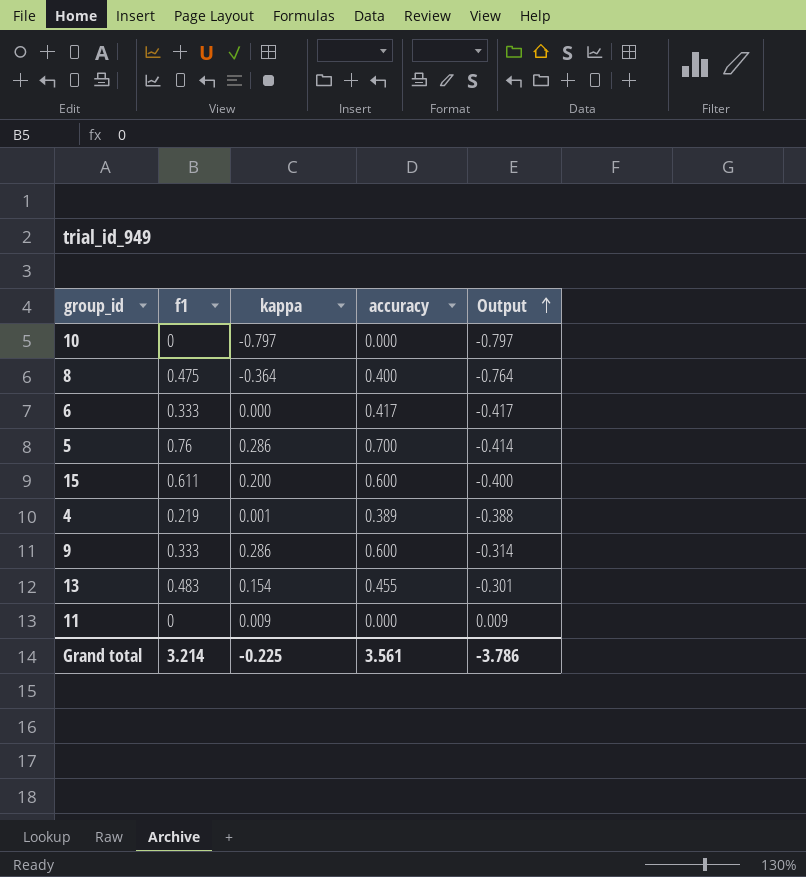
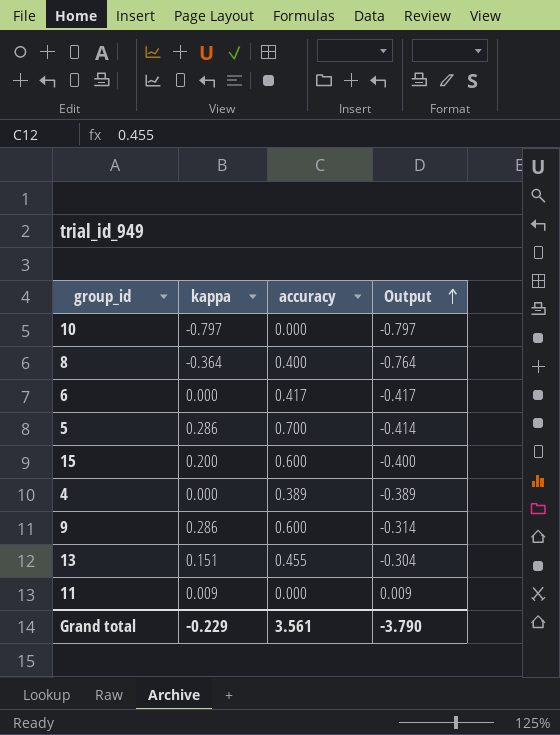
column f1 | position: 2 -> none
4 | kappa: 0.001 -> 0.000
4 | Output: -0.388 -> -0.389
13 | kappa: 0.154 -> 0.151
13 | Output: -0.301 -> -0.304
Grand total | kappa: -0.225 -> -0.229
Grand total | Output: -3.786 -> -3.790

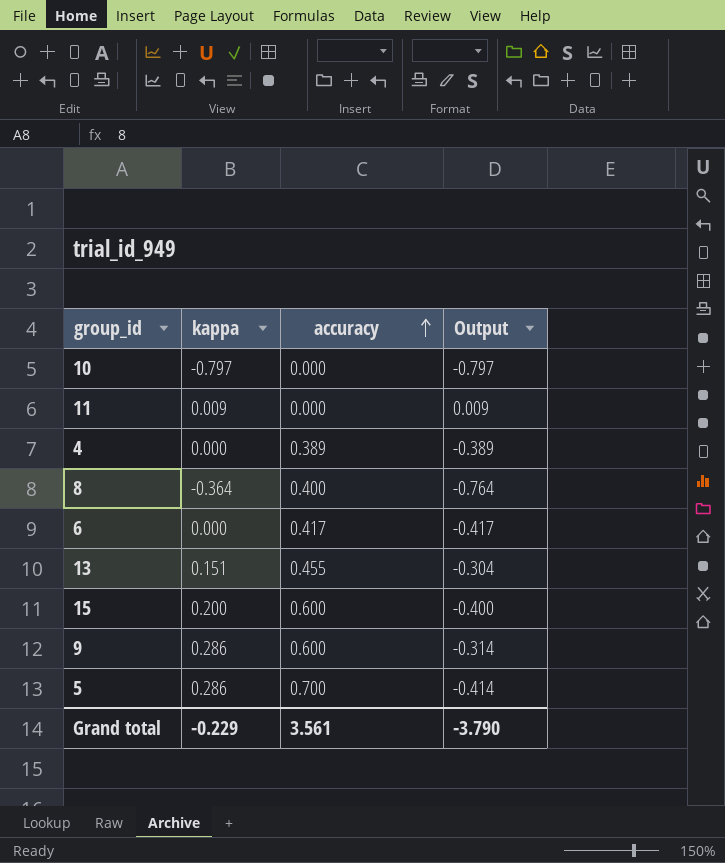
row order: Output ascending -> accuracy ascending

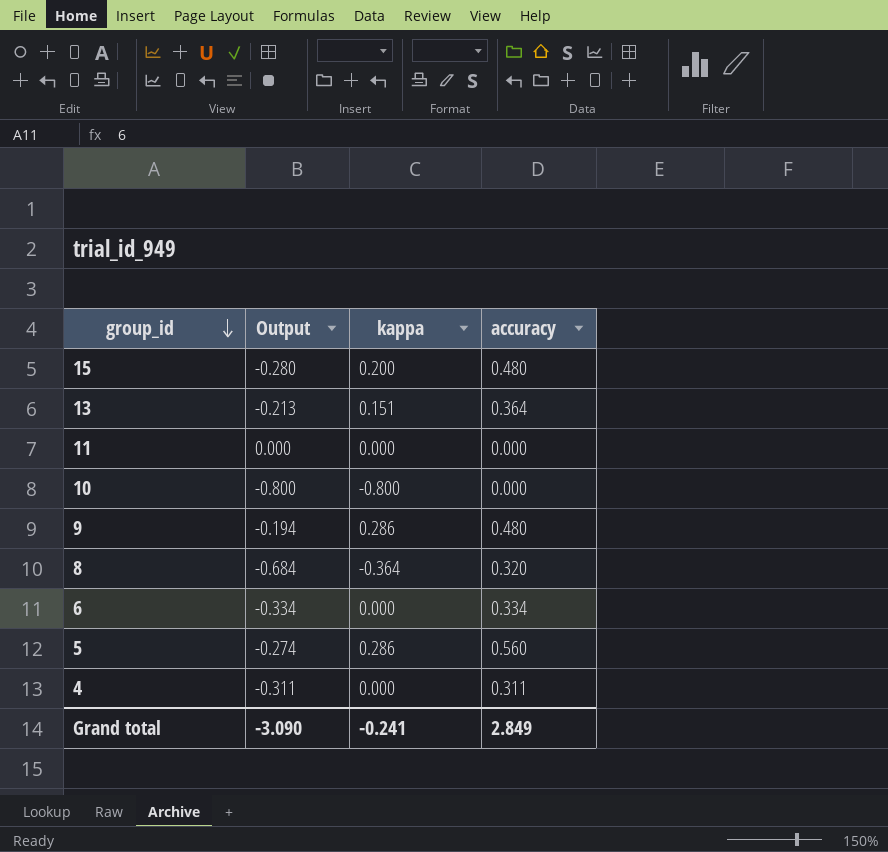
row order: accuracy ascending -> group_id descending
column Output | position: 4 -> 2
15 | Output: -0.400 -> -0.280
15 | accuracy: 0.600 -> 0.480
13 | Output: -0.304 -> -0.213
13 | accuracy: 0.455 -> 0.364
11 | Output: 0.009 -> 0.000
11 | kappa: 0.009 -> 0.000
10 | Output: -0.797 -> -0.800
10 | kappa: -0.797 -> -0.800
9 | Output: -0.314 -> -0.194
9 | accuracy: 0.600 -> 0.480
8 | Output: -0.764 -> -0.684
8 | accuracy: 0.400 -> 0.320
6 | Output: -0.417 -> -0.334
6 | accuracy: 0.417 -> 0.334
5 | Output: -0.414 -> -0.274
5 | accuracy: 0.700 -> 0.560
4 | Output: -0.389 -> -0.311
4 | accuracy: 0.389 -> 0.311
Grand total | Output: -3.790 -> -3.090
Grand total | kappa: -0.229 -> -0.241
Grand total | accuracy: 3.561 -> 2.849

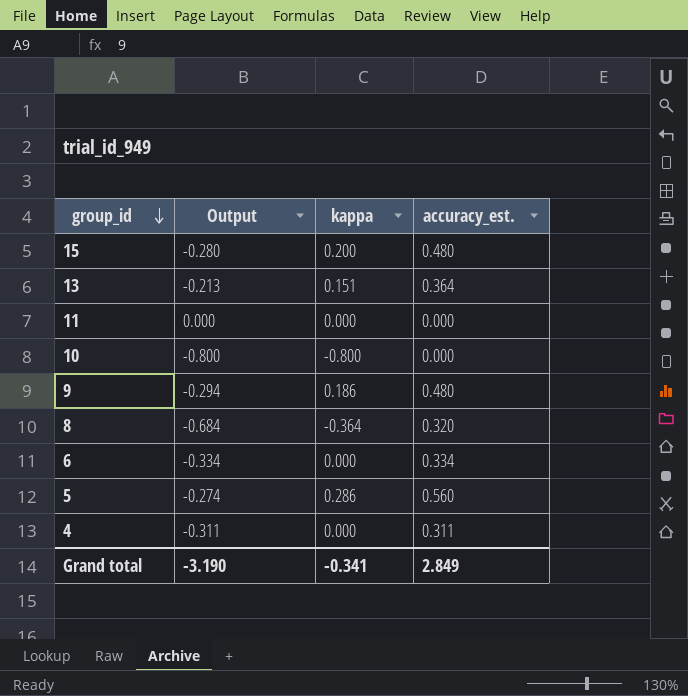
column name: accuracy -> accuracy_est.
9 | Output: -0.194 -> -0.294
9 | kappa: 0.286 -> 0.186
Grand total | Output: -3.090 -> -3.190
Grand total | kappa: -0.241 -> -0.341

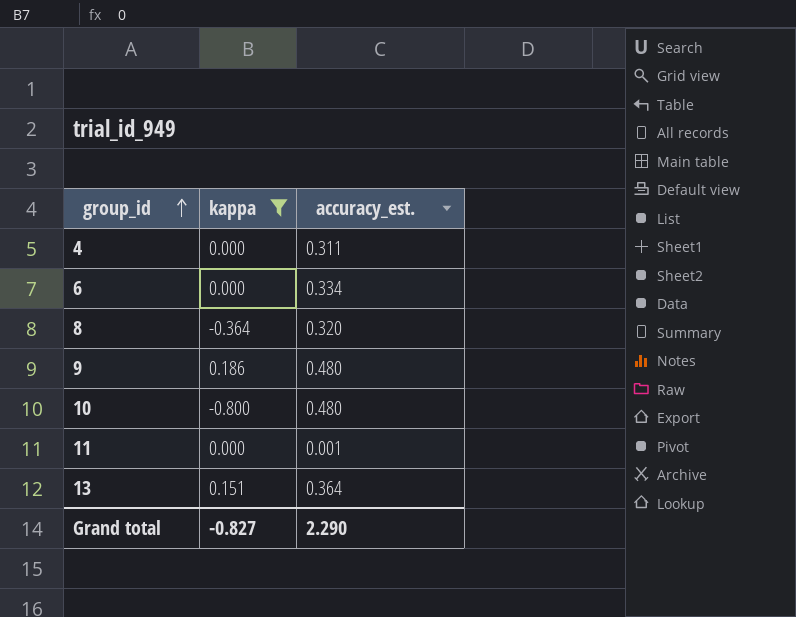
filter: none -> kappa <= 0.186
row order: group_id descending -> group_id ascending
column Output | formula: [kappa] - [accuracy_est.] -> none
10 | accuracy_est.: 0.000 -> 0.480
11 | accuracy_est.: 0.000 -> 0.001
Grand total | kappa: -0.341 -> -0.827
Grand total | accuracy_est.: 2.849 -> 2.290

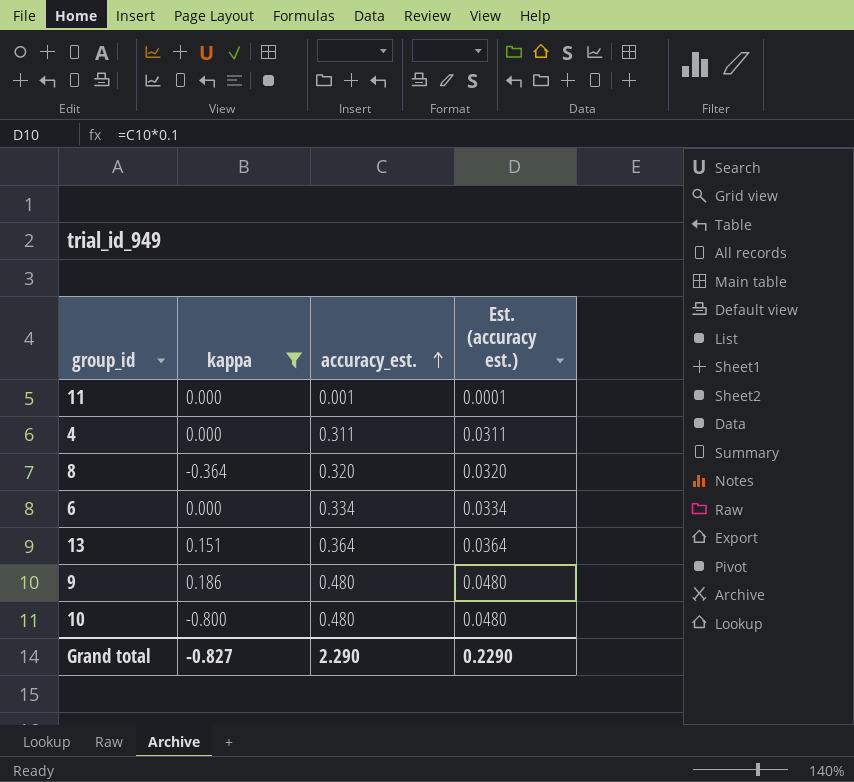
row order: group_id ascending -> accuracy_est. ascending
column Est. (accuracy est.) | formula: none -> [accuracy_est.] * 0.1

